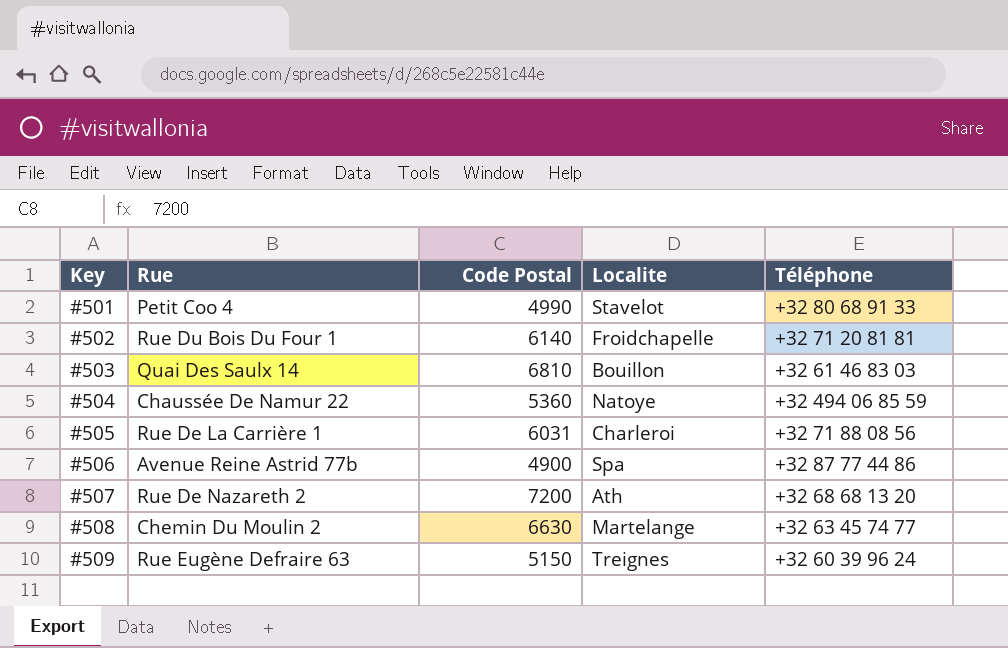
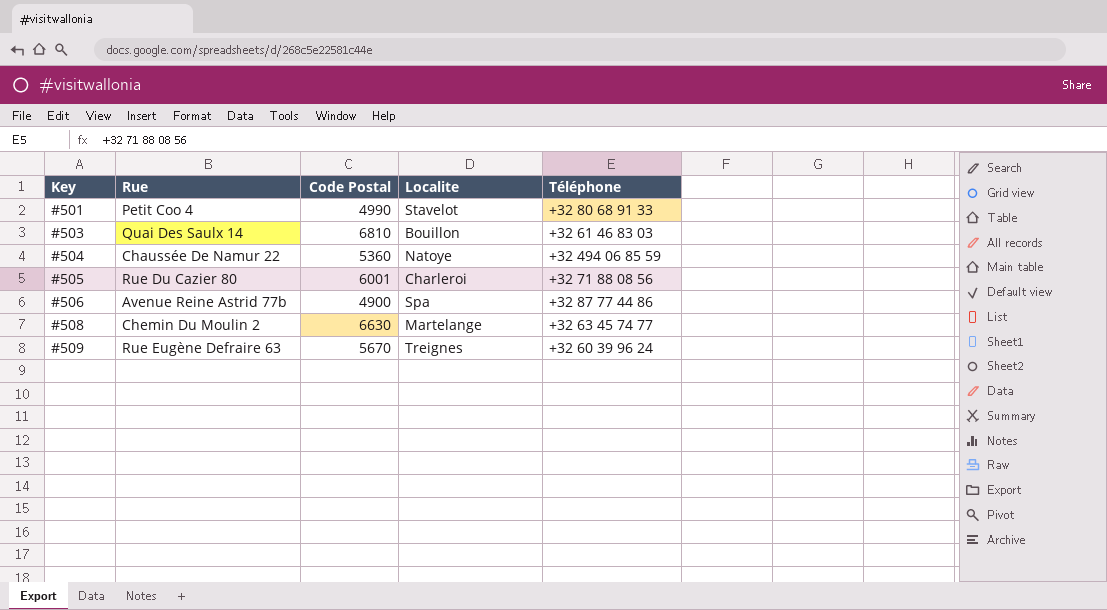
row #502: Rue Du Bois Du Four 1 | 6140 | Froidchapelle | +32 71 20 81 81 -> none
row #507: Rue De Nazareth 2 | 7200 | Ath | +32 68 68 13 20 -> none
#505 | Rue: Rue De La Carrière 1 -> Rue Du Cazier 80
#505 | Code Postal: 6031 -> 6001
#509 | Code Postal: 5150 -> 5670

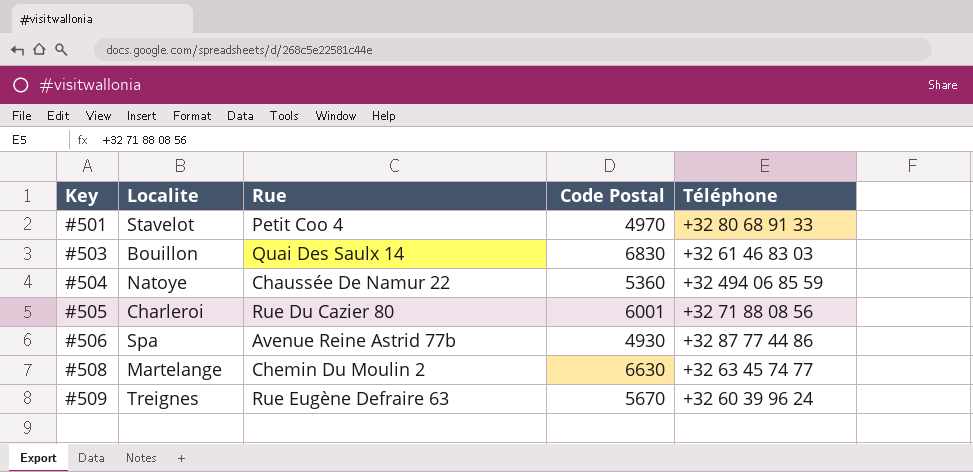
column Localite | position: 4 -> 2
#501 | Code Postal: 4990 -> 4970
#503 | Code Postal: 6810 -> 6830
#506 | Code Postal: 4900 -> 4930

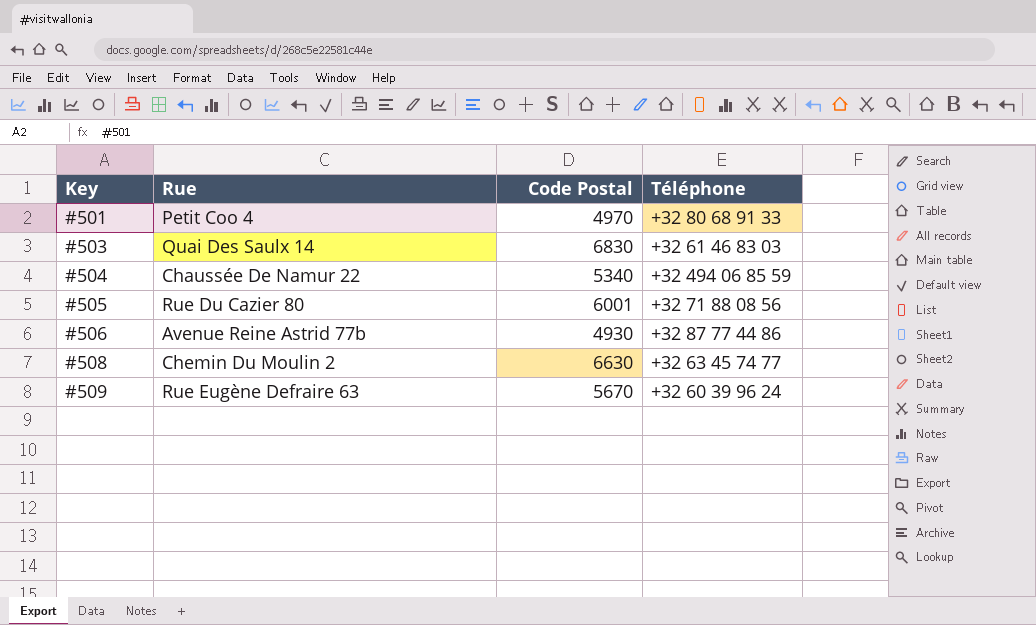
column Localite | position: 2 -> none
#504 | Code Postal: 5360 -> 5340

